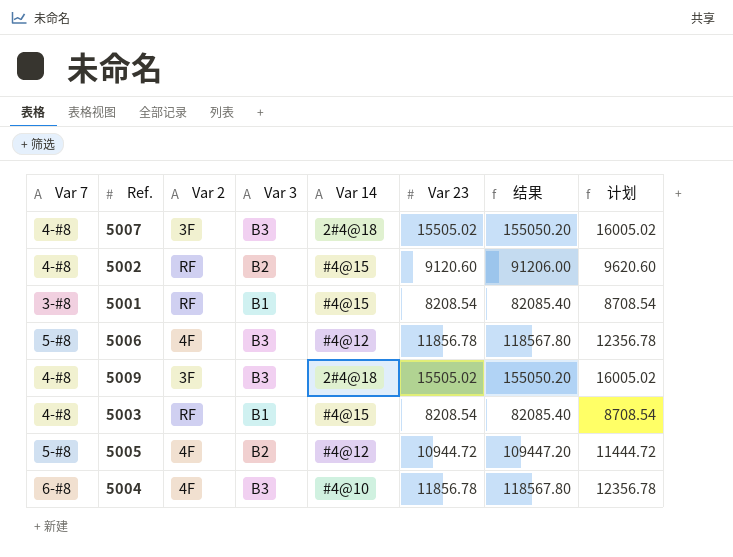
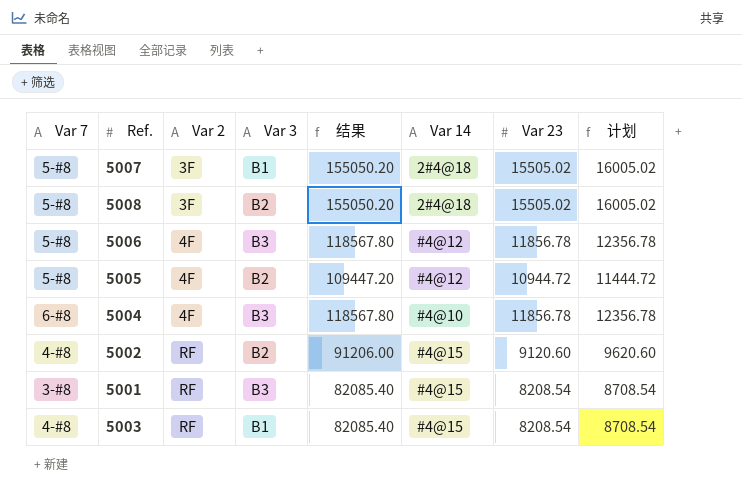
row order: none -> Var 2 ascending
column 结果 | position: 7 -> 5
row 5009: 4-#8 | 3F | B3 | 2#4@18 | 15505.02 | 155050.20 | 16005.02 -> none
5007 | Var 7: 4-#8 -> 5-#8
5007 | Var 3: B3 -> B1
row 5008: none -> 5-#8 | 3F | B2 | 155050.20 | 2#4@18 | 15505.02 | 16005.02
5001 | Var 3: B1 -> B3

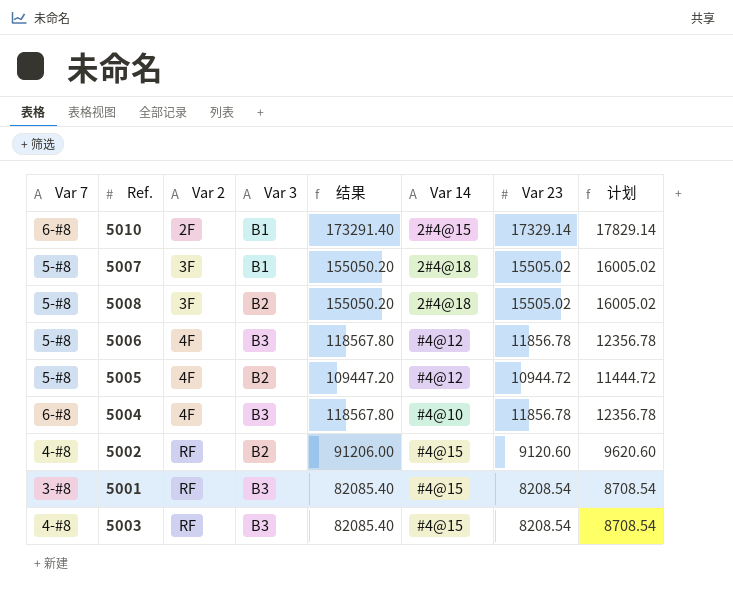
row 5010: none -> 6-#8 | 2F | B1 | 173291.40 | 2#4@15 | 17329.14 | 17829.14
5003 | Var 3: B1 -> B3

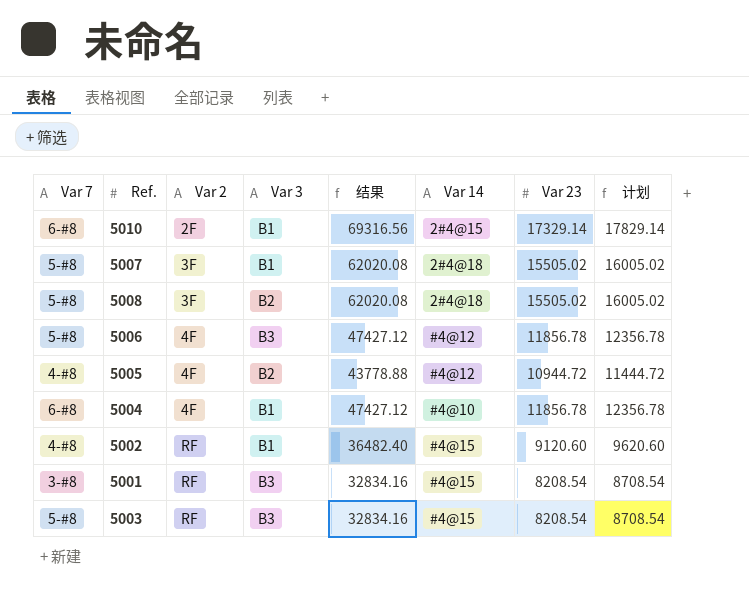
column 结果 | formula: [Var 23] * 10 -> [Var 23] * 4
5005 | Var 7: 5-#8 -> 4-#8
5004 | Var 3: B3 -> B1
5002 | Var 3: B2 -> B1
5003 | Var 7: 4-#8 -> 5-#8

